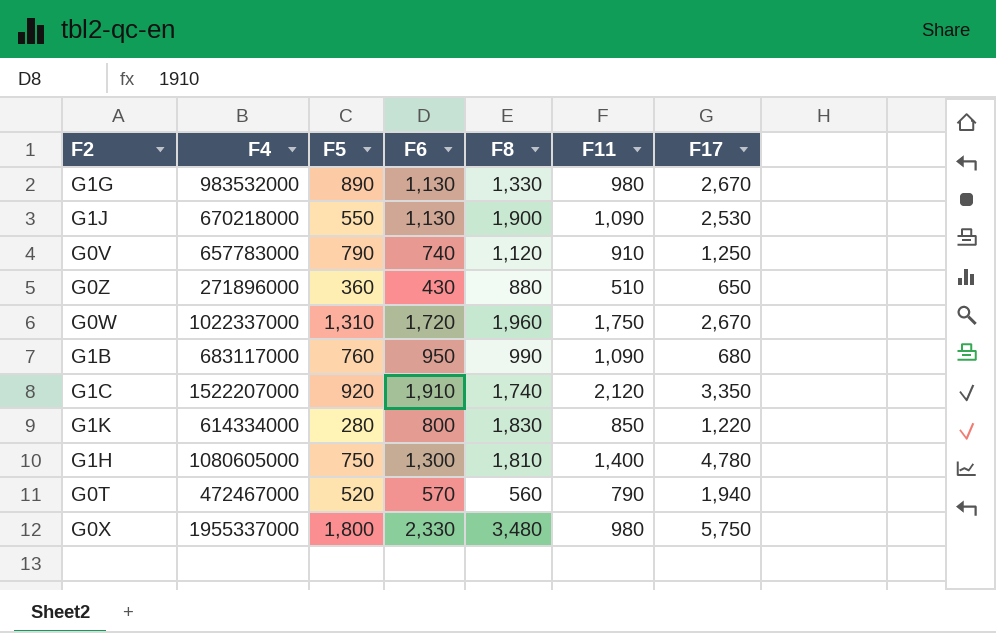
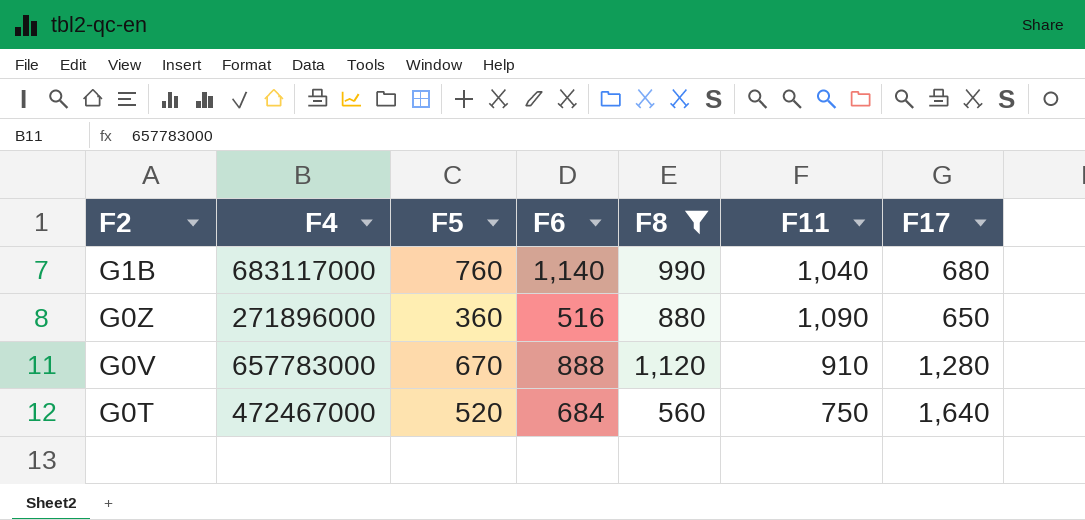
filter: none -> F8 <= 1,120
row order: none -> F2 descending
G1B | F6: 950 -> 1,140
G1B | F11: 1,090 -> 1,040
G0Z | F6: 430 -> 516
G0Z | F11: 510 -> 1,090
G0V | F5: 790 -> 670
G0V | F6: 740 -> 888
G0V | F17: 1,250 -> 1,280
G0T | F6: 570 -> 684
G0T | F11: 790 -> 750
G0T | F17: 1,940 -> 1,640

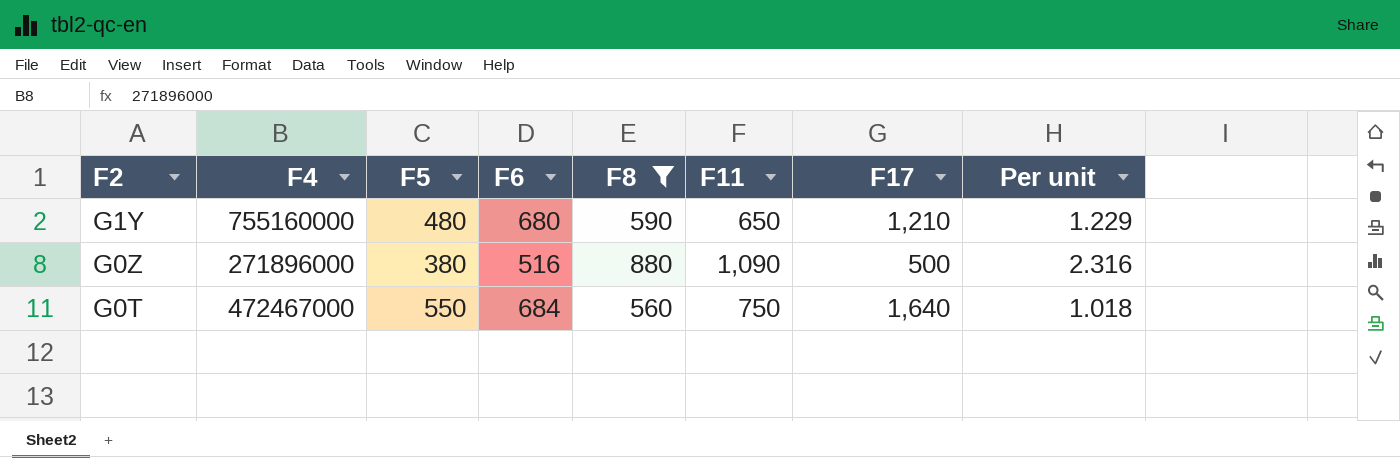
column Per unit | formula: none -> [F8] / [F5]
row G1B: 683117000 | 760 | 1,140 | 990 | 1,040 | 680 -> none
row G0V: 657783000 | 670 | 888 | 1,120 | 910 | 1,280 -> none
row G1Y: none -> 755160000 | 480 | 680 | 590 | 650 | 1,210 | 1.229
G0Z | F5: 360 -> 380
G0Z | F17: 650 -> 500
G0T | F5: 520 -> 550

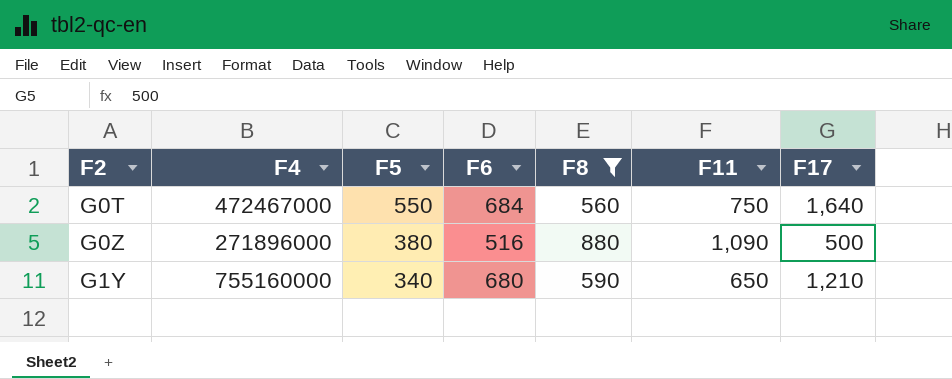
row order: F2 descending -> F2 ascending
column Per unit | formula: [F8] / [F5] -> none
G1Y | F5: 480 -> 340

